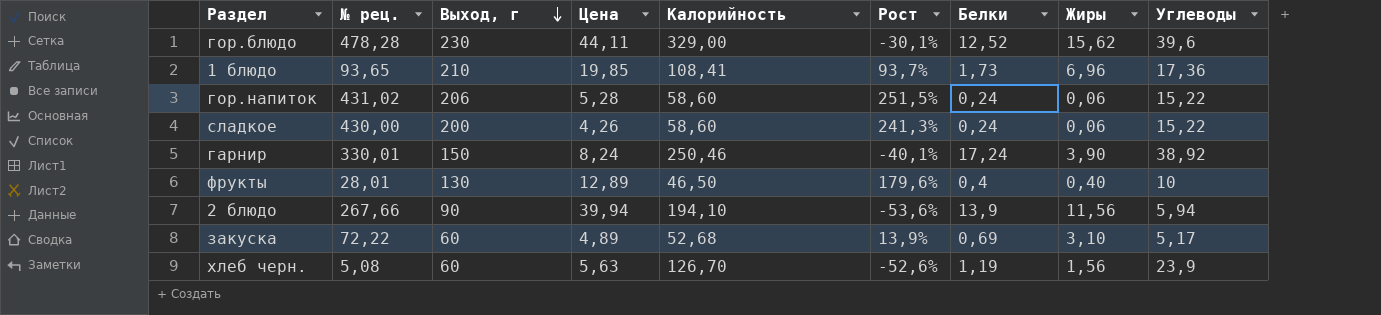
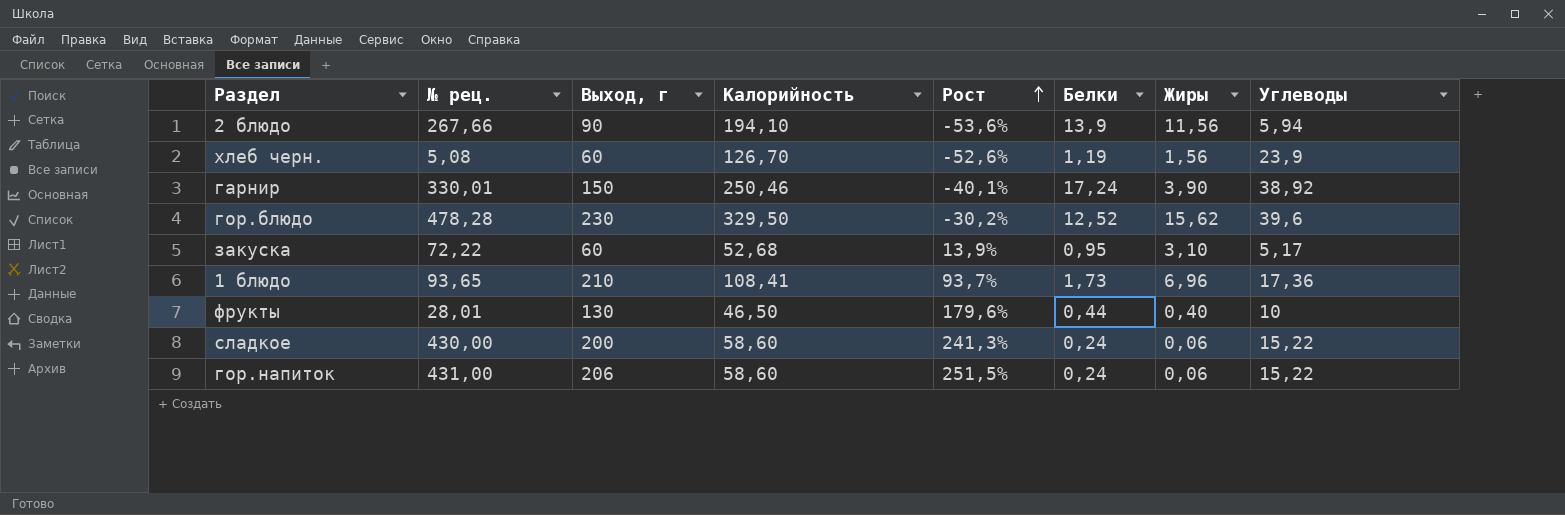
row order: Выход, г descending -> Рост ascending
column Цена | position: 4 -> none
гор.блюдо | Калорийность: 329,00 -> 329,50
гор.блюдо | Рост: -30,1% -> -30,2%
закуска | Белки: 0,69 -> 0,95
фрукты | Белки: 0,4 -> 0,44
гор.напиток | № рец.: 431,02 -> 431,00

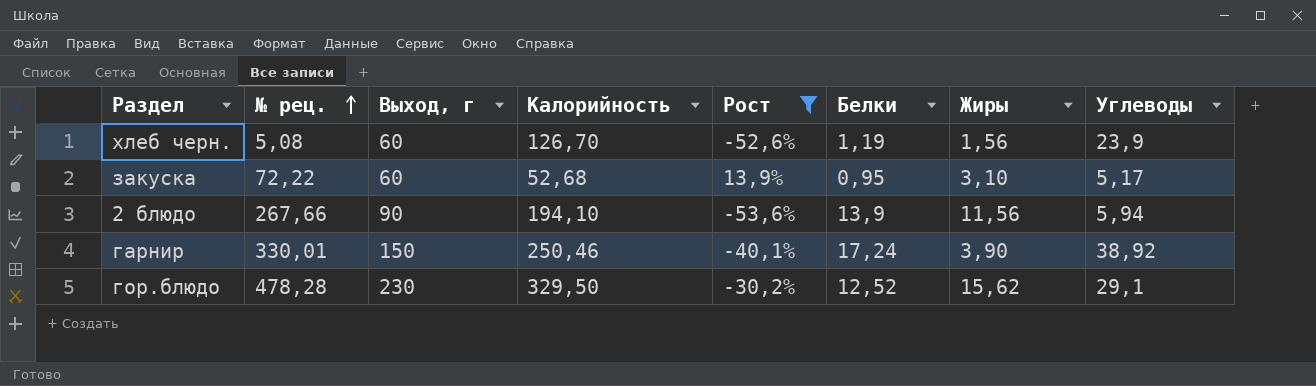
filter: none -> Рост <= 13,9%
row order: Рост ascending -> № рец. ascending
гор.блюдо | Углеводы: 39,6 -> 29,1

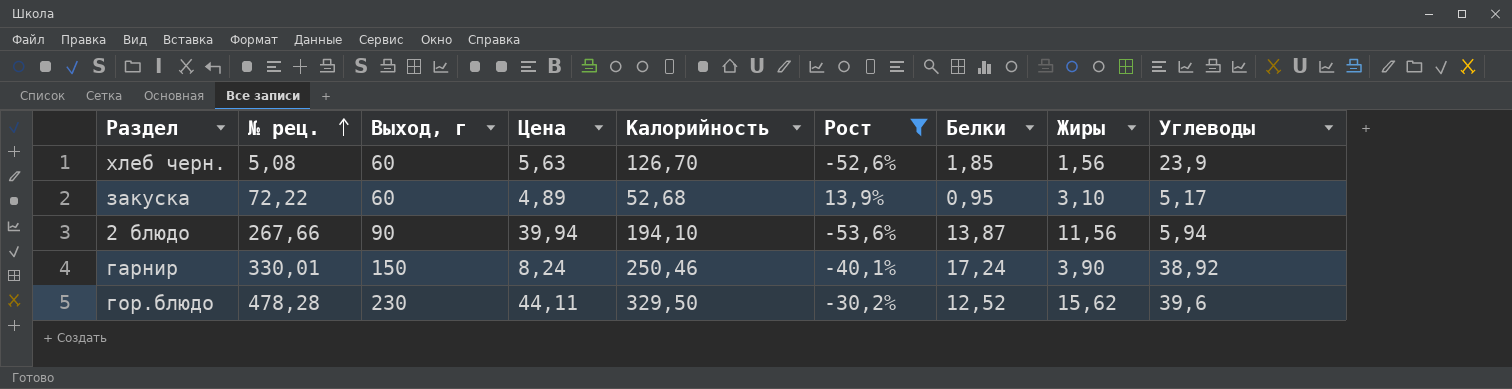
column Цена | position: none -> 4
хлеб черн. | Белки: 1,19 -> 1,85
2 блюдо | Белки: 13,9 -> 13,87
гор.блюдо | Углеводы: 29,1 -> 39,6

